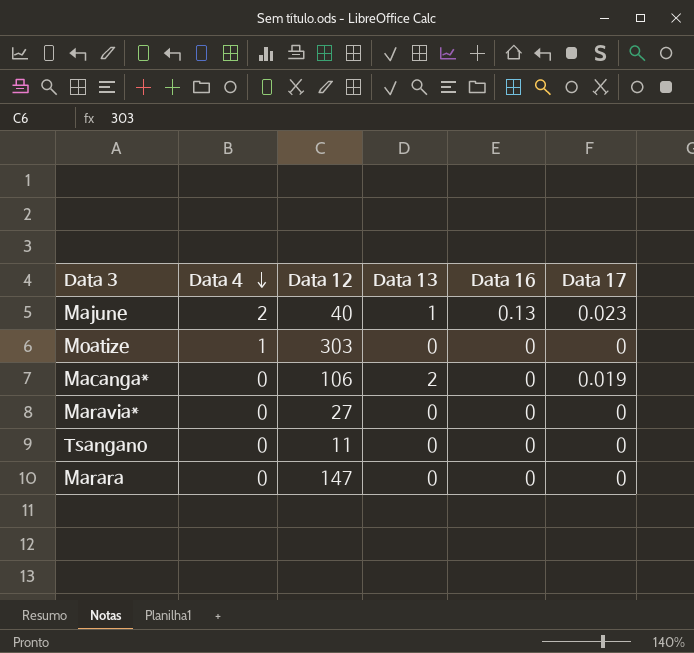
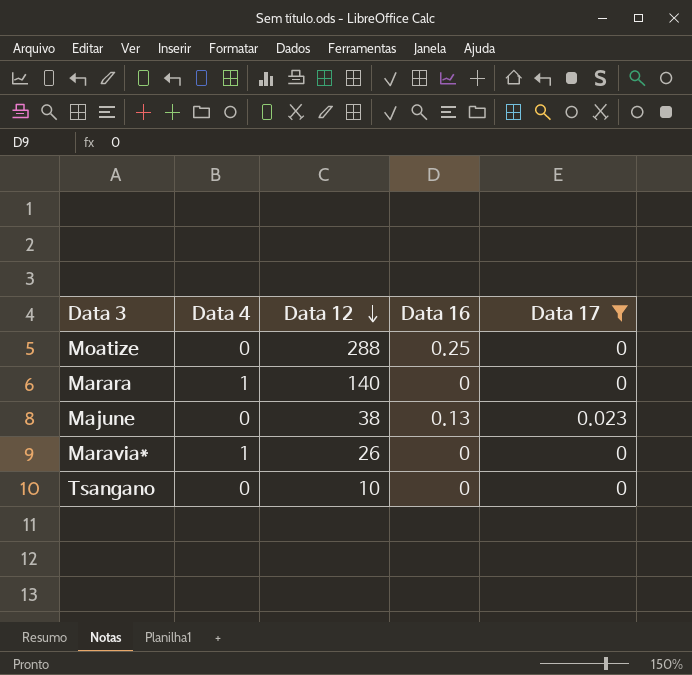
filter: none -> Data 17 != 0.019
row order: Data 4 descending -> Data 12 descending
column Data 13 | position: 4 -> none
Moatize | Data 4: 1 -> 0
Moatize | Data 12: 303 -> 288
Moatize | Data 16: 0 -> 0.25
Marara | Data 4: 0 -> 1
Marara | Data 12: 147 -> 140
Majune | Data 4: 2 -> 0
Majune | Data 12: 40 -> 38
Maravia* | Data 4: 0 -> 1
Maravia* | Data 12: 27 -> 26
Tsangano | Data 12: 11 -> 10

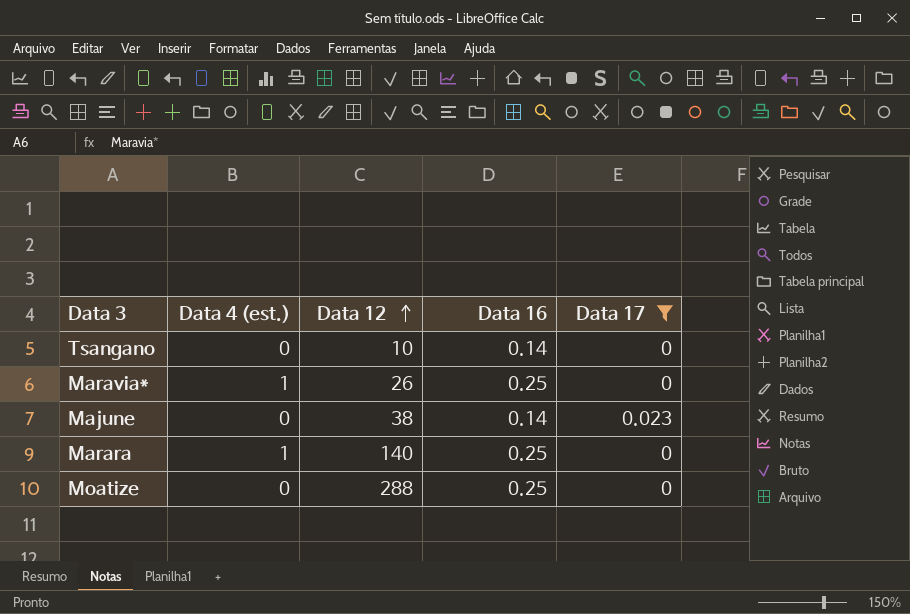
row order: Data 12 descending -> Data 12 ascending
column name: Data 4 -> Data 4 (est.)
Tsangano | Data 16: 0 -> 0.14
Maravia* | Data 16: 0 -> 0.25
Majune | Data 16: 0.13 -> 0.14
Marara | Data 16: 0 -> 0.25

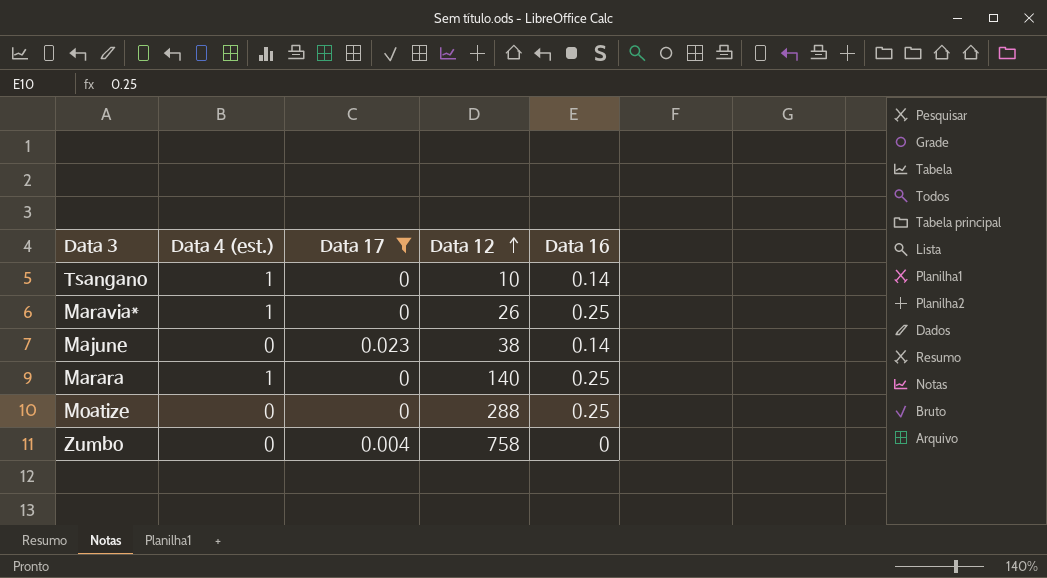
column Data 17 | position: 5 -> 3
Tsangano | Data 4 (est.): 0 -> 1
row Zumbo: none -> 0 | 0.004 | 758 | 0

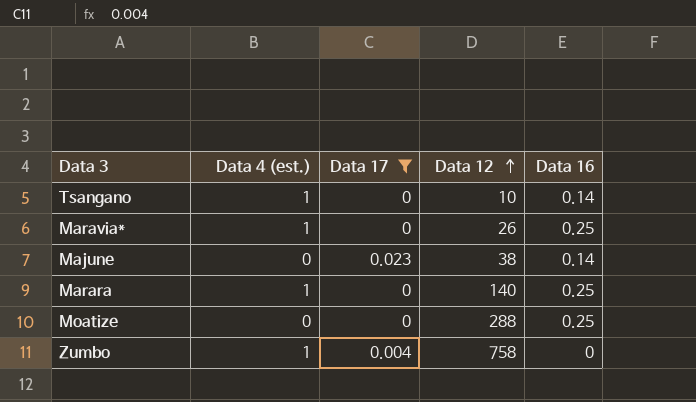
Zumbo | Data 4 (est.): 0 -> 1

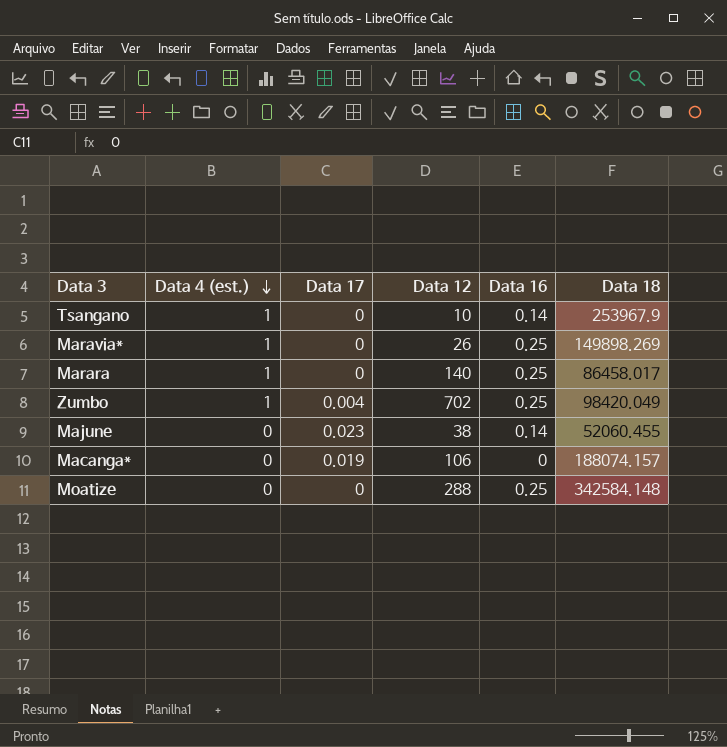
filter: Data 17 != 0.019 -> none
row order: Data 12 ascending -> Data 4 (est.) descending
column Data 18 | position: none -> 6
Zumbo | Data 12: 758 -> 702
Zumbo | Data 16: 0 -> 0.25

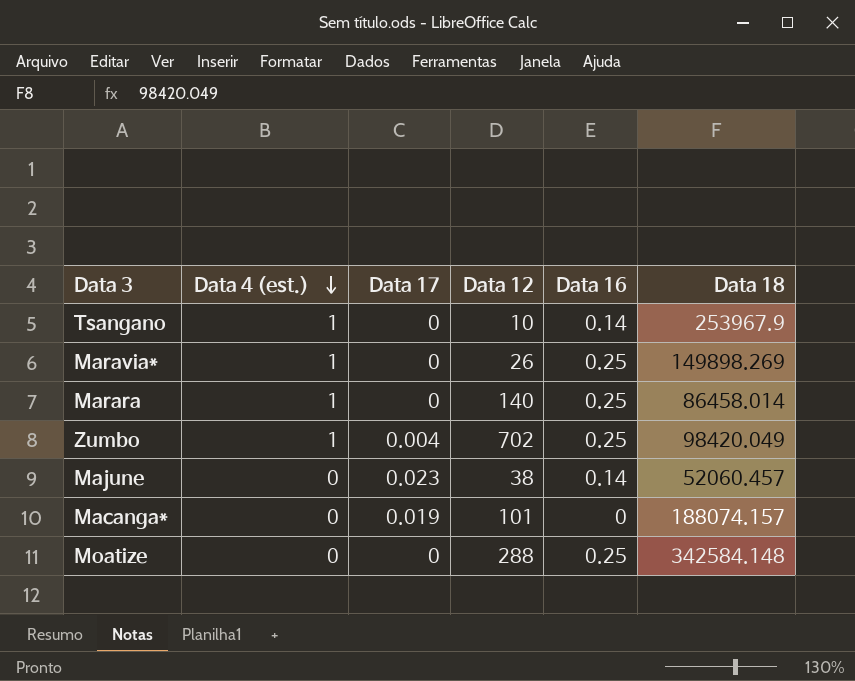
Marara | Data 18: 86458.017 -> 86458.014
Majune | Data 18: 52060.455 -> 52060.457
Macanga* | Data 12: 106 -> 101

